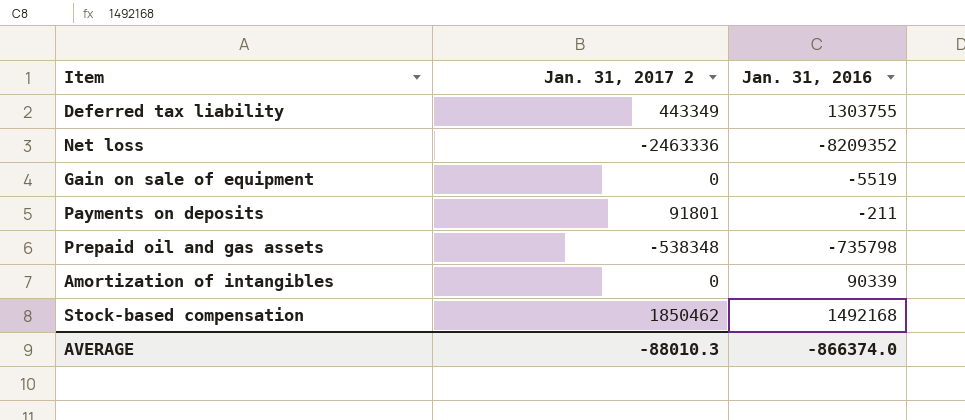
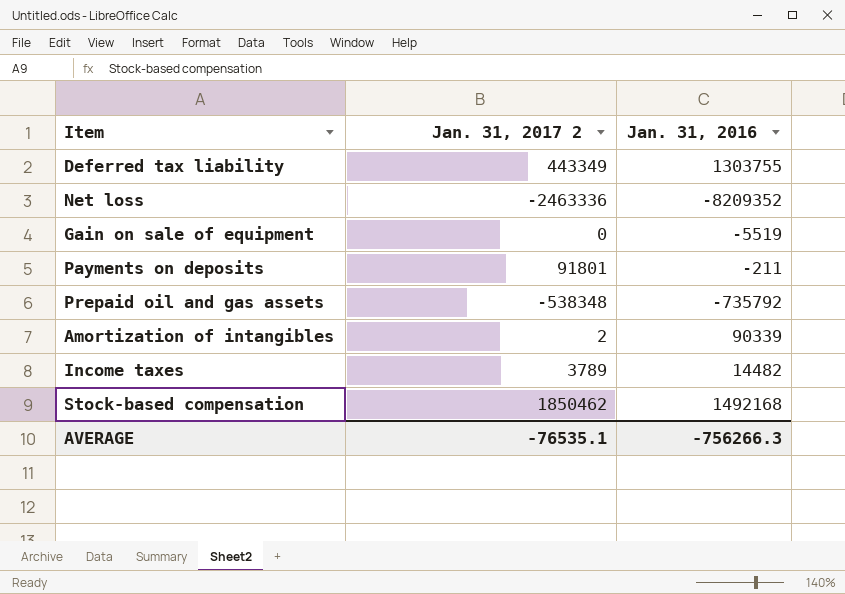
Prepaid oil and gas assets | Jan. 31, 2016: -735798 -> -735792
Amortization of intangibles | Jan. 31, 2017 2: 0 -> 2
row Income taxes: none -> 3789 | 14482
AVERAGE | Jan. 31, 2017 2: -88010.3 -> -76535.1
AVERAGE | Jan. 31, 2016: -866374.0 -> -756266.3

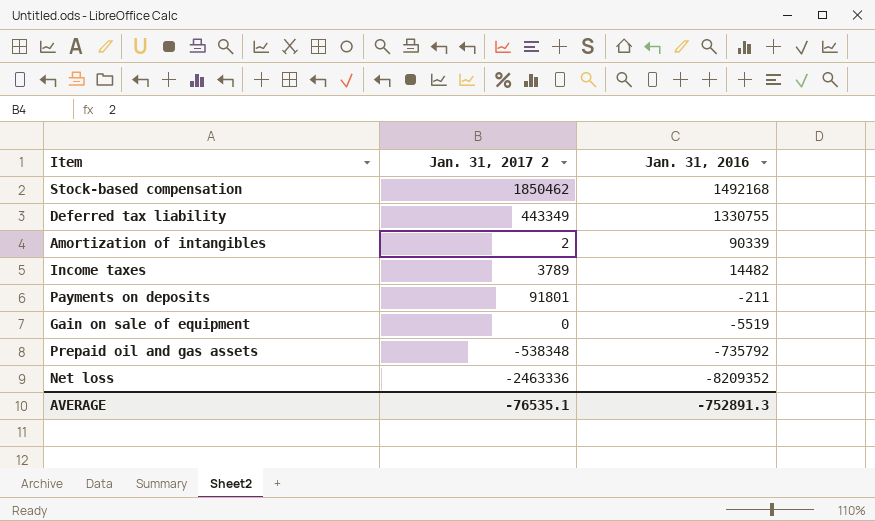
row order: none -> Jan. 31, 2016 descending
Deferred tax liability | Jan. 31, 2016: 1303755 -> 1330755
AVERAGE | Jan. 31, 2016: -756266.3 -> -752891.3

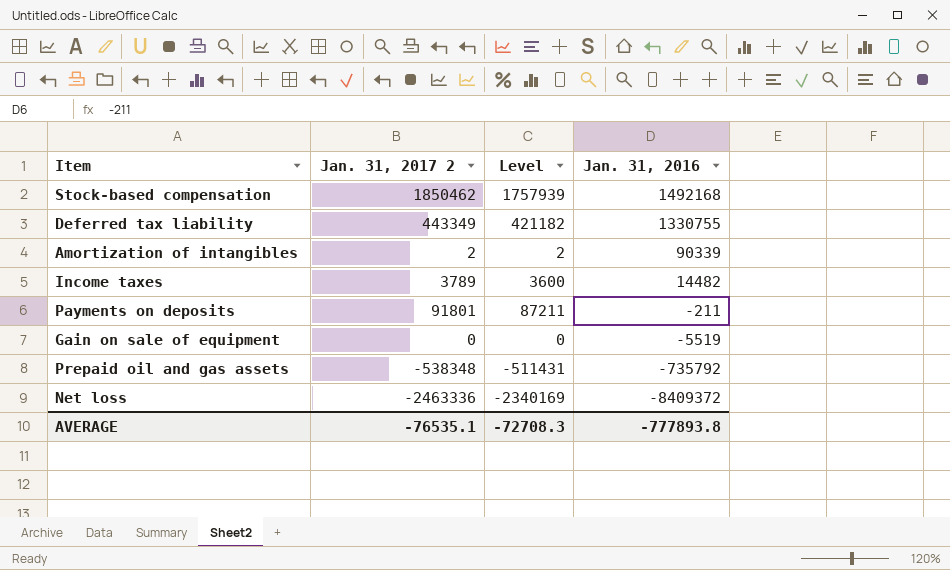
column Level | formula: none -> [Jan. 31, 2017 2] * 0.95
Net loss | Jan. 31, 2016: -8209352 -> -8409372
AVERAGE | Jan. 31, 2016: -752891.3 -> -777893.8

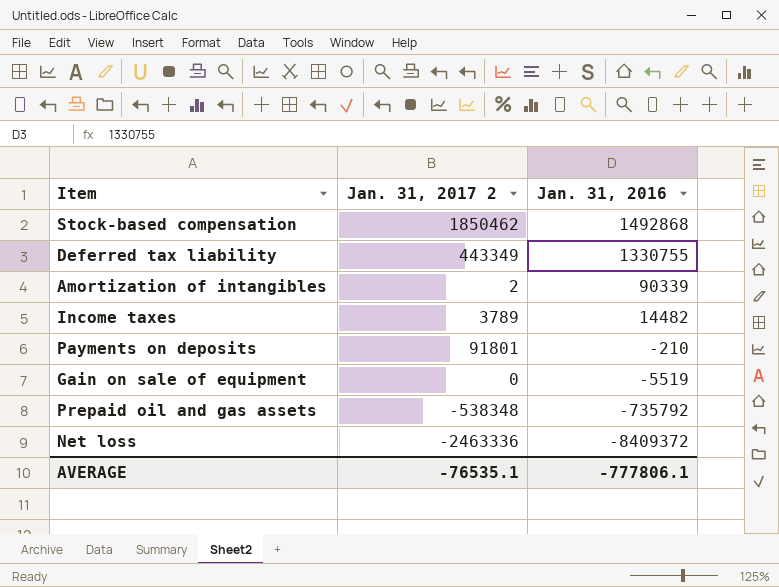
column Level | formula: [Jan. 31, 2017 2] * 0.95 -> none
Stock-based compensation | Jan. 31, 2016: 1492168 -> 1492868
Payments on deposits | Jan. 31, 2016: -211 -> -210
AVERAGE | Jan. 31, 2016: -777893.8 -> -777806.1

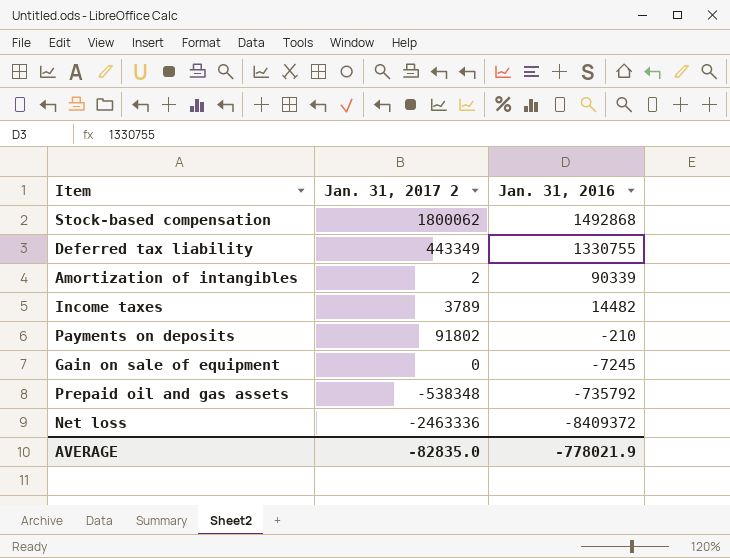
Stock-based compensation | Jan. 31, 2017 2: 1850462 -> 1800062
Payments on deposits | Jan. 31, 2017 2: 91801 -> 91802
Gain on sale of equipment | Jan. 31, 2016: -5519 -> -7245
AVERAGE | Jan. 31, 2017 2: -76535.1 -> -82835.0
AVERAGE | Jan. 31, 2016: -777806.1 -> -778021.9

